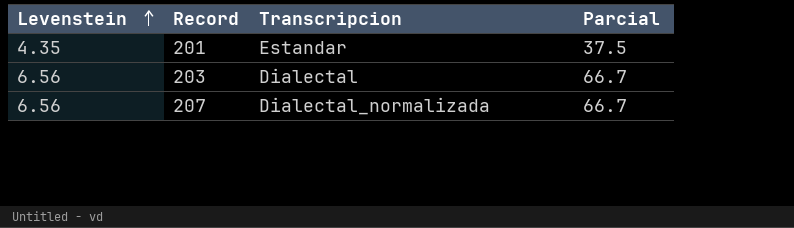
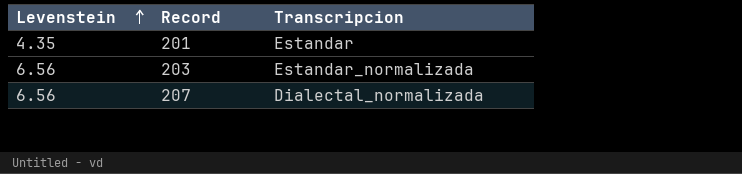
column Parcial | position: 4 -> none
203 | Transcripcion: Dialectal -> Estandar_normalizada

